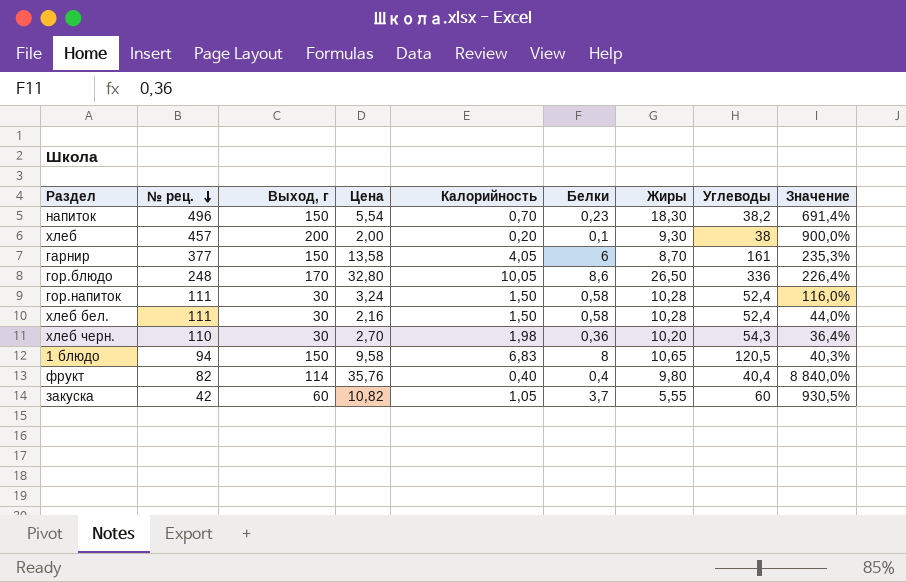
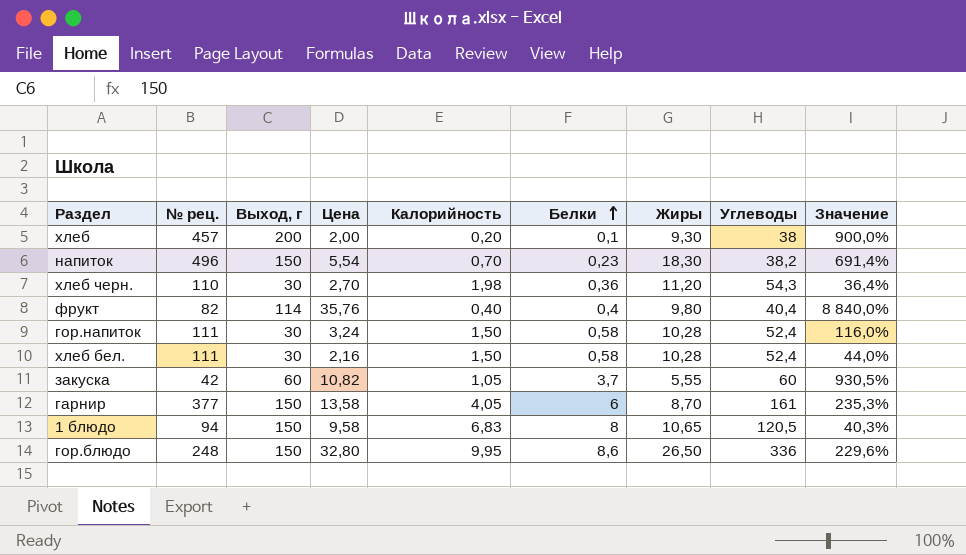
row order: № рец. descending -> Белки ascending
хлеб черн. | Жиры: 10,20 -> 11,20
гор.блюдо | Выход, г: 170 -> 150
гор.блюдо | Калорийность: 10,05 -> 9,95
гор.блюдо | Значение: 226,4% -> 229,6%

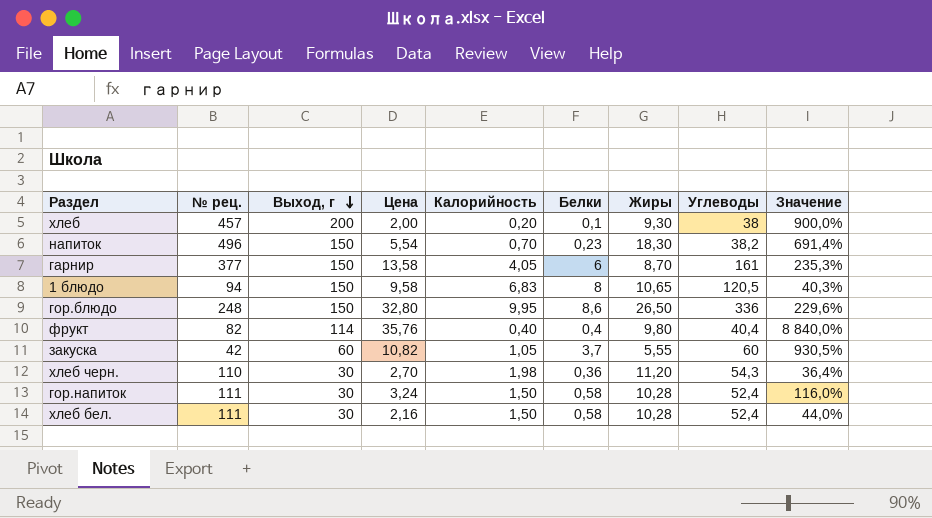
row order: Белки ascending -> Выход, г descending

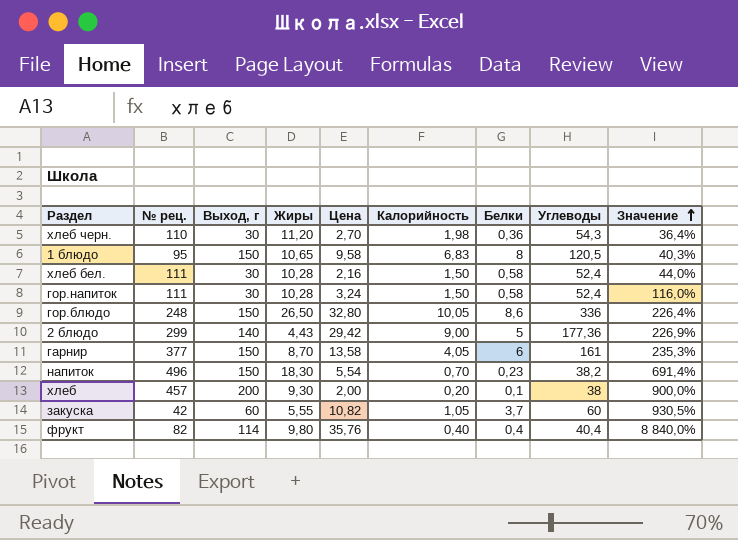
row order: Выход, г descending -> Значение ascending
column Жиры | position: 7 -> 4
1 блюдо | № рец.: 94 -> 95
гор.блюдо | Калорийность: 9,95 -> 10,05
гор.блюдо | Значение: 229,6% -> 226,4%
row 2 блюдо: none -> 299 | 140 | 4,43 | 29,42 | 9,00 | 5 | 177,36 | 226,9%

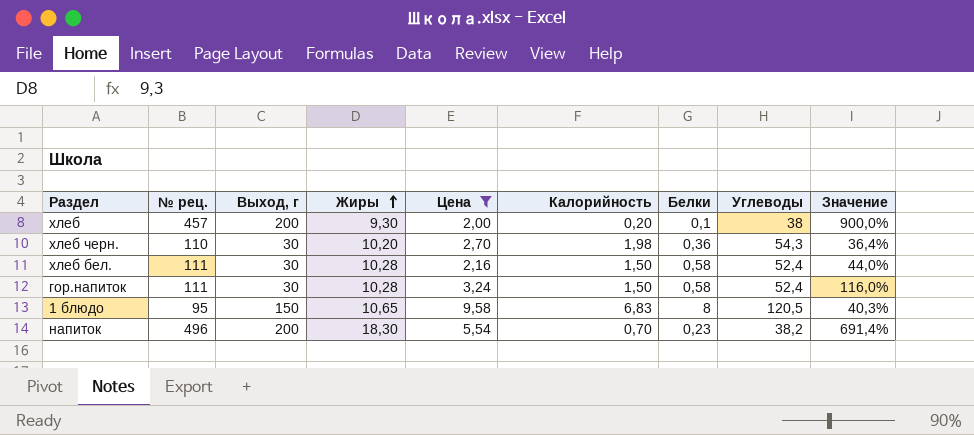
filter: none -> Цена <= 9,58
row order: Значение ascending -> Жиры ascending
хлеб черн. | Жиры: 11,20 -> 10,20
напиток | Выход, г: 150 -> 200

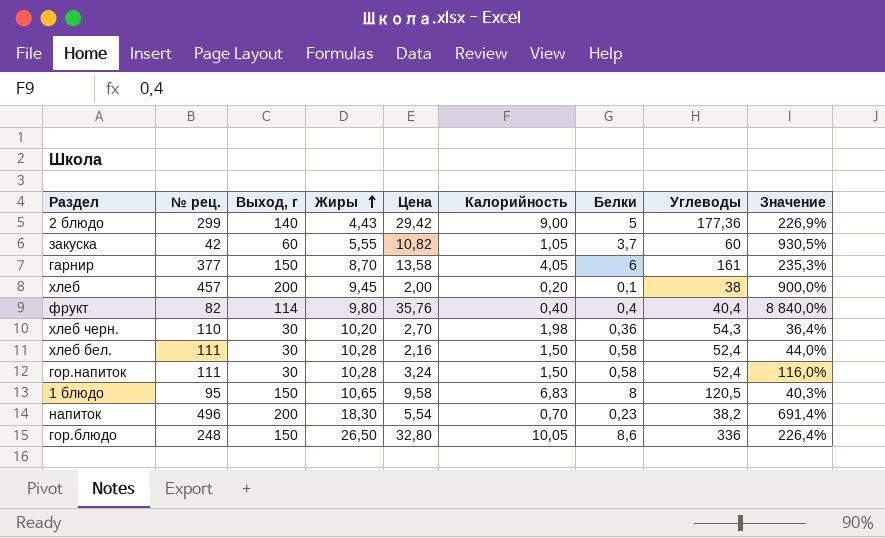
filter: Цена <= 9,58 -> none
хлеб | Жиры: 9,30 -> 9,45

